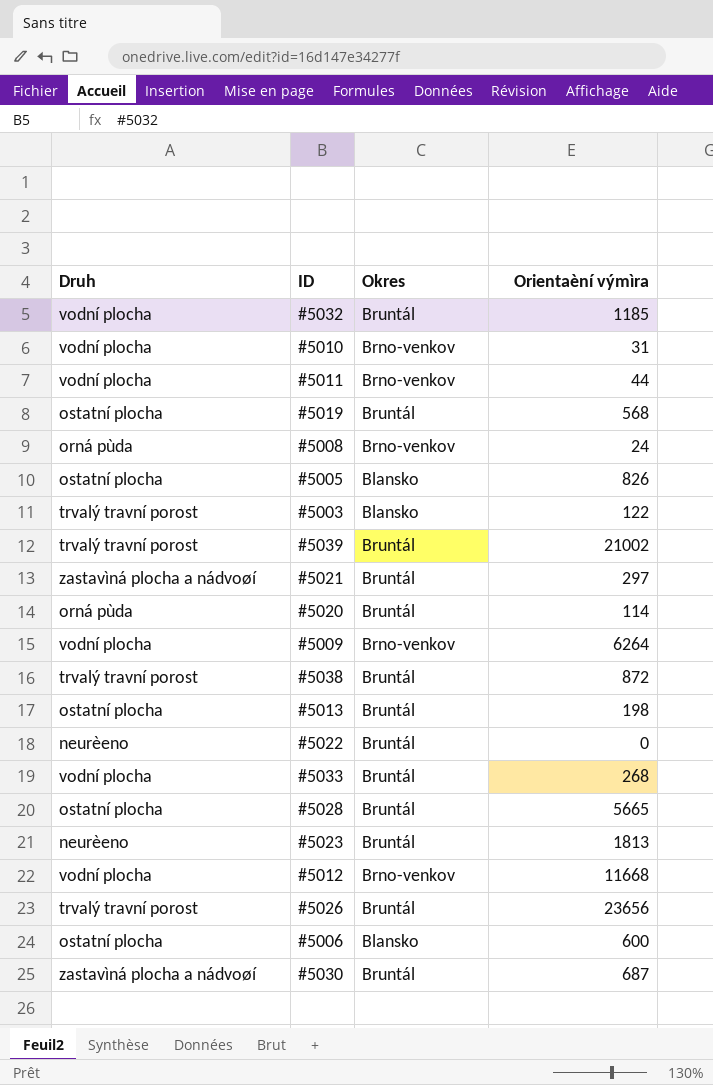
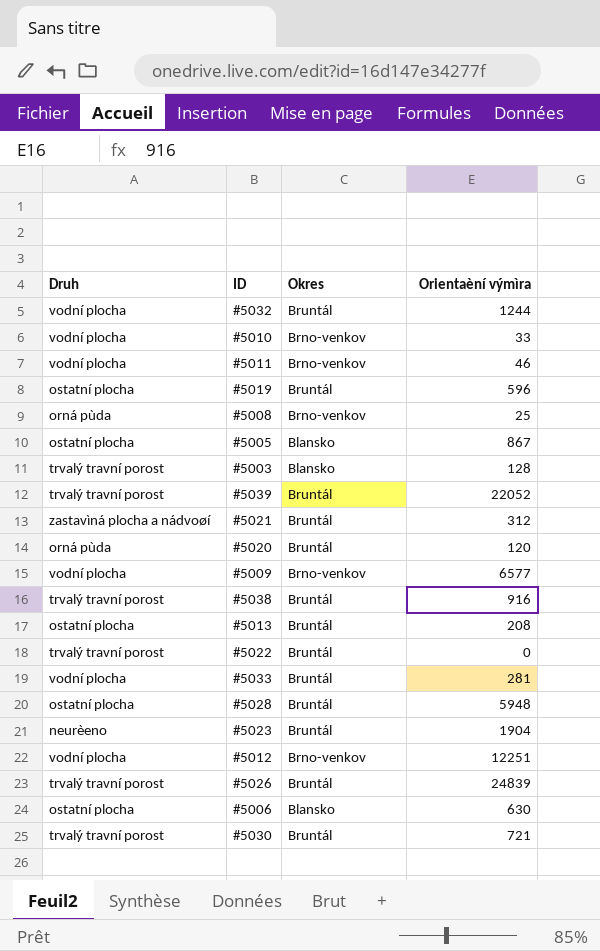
#5032 | Orientaèní výmìra: 1185 -> 1244
#5010 | Orientaèní výmìra: 31 -> 33
#5011 | Orientaèní výmìra: 44 -> 46
#5019 | Orientaèní výmìra: 568 -> 596
#5008 | Orientaèní výmìra: 24 -> 25
#5005 | Orientaèní výmìra: 826 -> 867
#5003 | Orientaèní výmìra: 122 -> 128
#5039 | Orientaèní výmìra: 21002 -> 22052
#5021 | Orientaèní výmìra: 297 -> 312
#5020 | Orientaèní výmìra: 114 -> 120
#5009 | Orientaèní výmìra: 6264 -> 6577
#5038 | Orientaèní výmìra: 872 -> 916
#5013 | Orientaèní výmìra: 198 -> 208
#5022 | Druh: neurèeno -> trvalý travní porost
#5033 | Orientaèní výmìra: 268 -> 281
#5028 | Orientaèní výmìra: 5665 -> 5948
#5023 | Orientaèní výmìra: 1813 -> 1904
#5012 | Orientaèní výmìra: 11668 -> 12251
#5026 | Orientaèní výmìra: 23656 -> 24839
#5006 | Orientaèní výmìra: 600 -> 630
#5030 | Druh: zastavìná plocha a nádvoøí -> trvalý travní porost
#5030 | Orientaèní výmìra: 687 -> 721

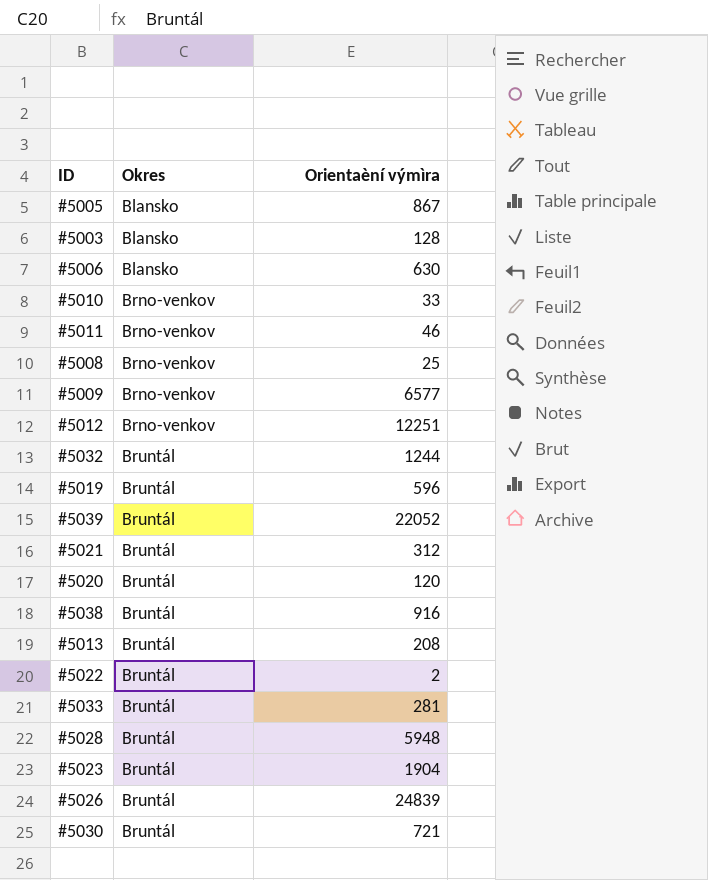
row order: none -> Okres ascending
column Druh | position: 1 -> none
#5022 | Orientaèní výmìra: 0 -> 2

